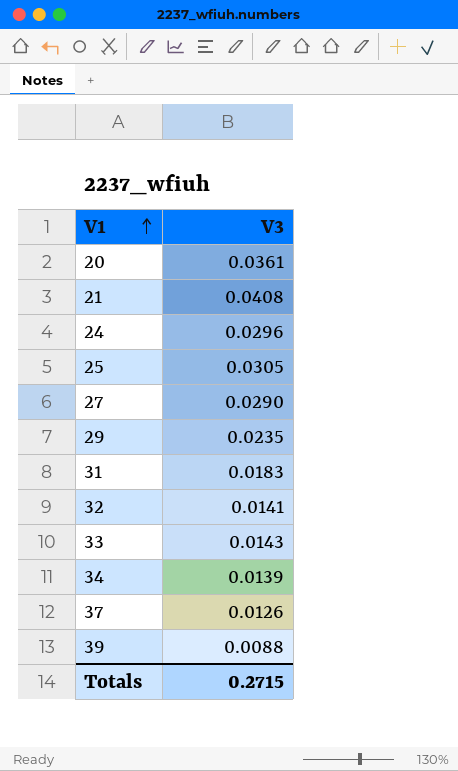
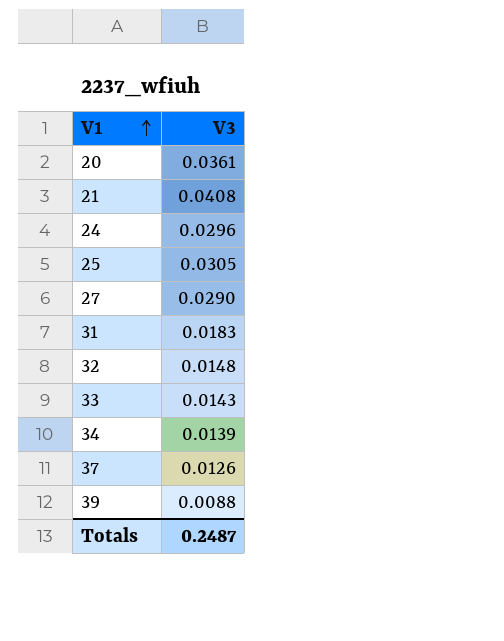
row 29: 0.0235 -> none
32 | V3: 0.0141 -> 0.0148
Totals | V3: 0.2715 -> 0.2487

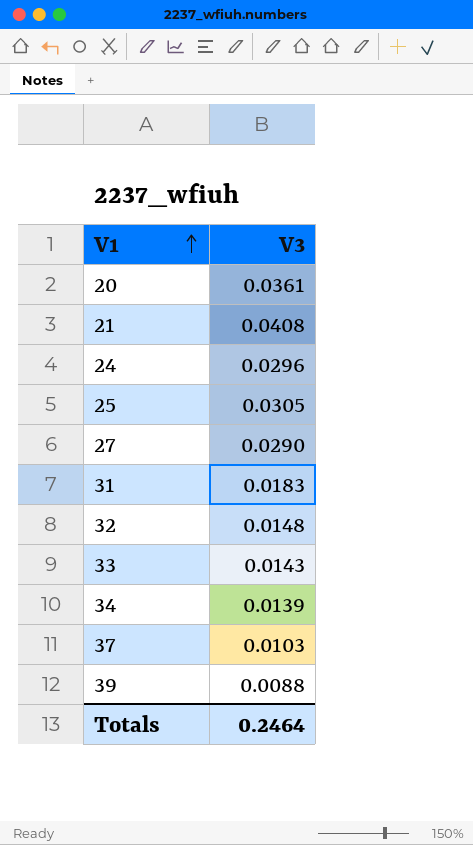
37 | V3: 0.0126 -> 0.0103
Totals | V3: 0.2487 -> 0.2464

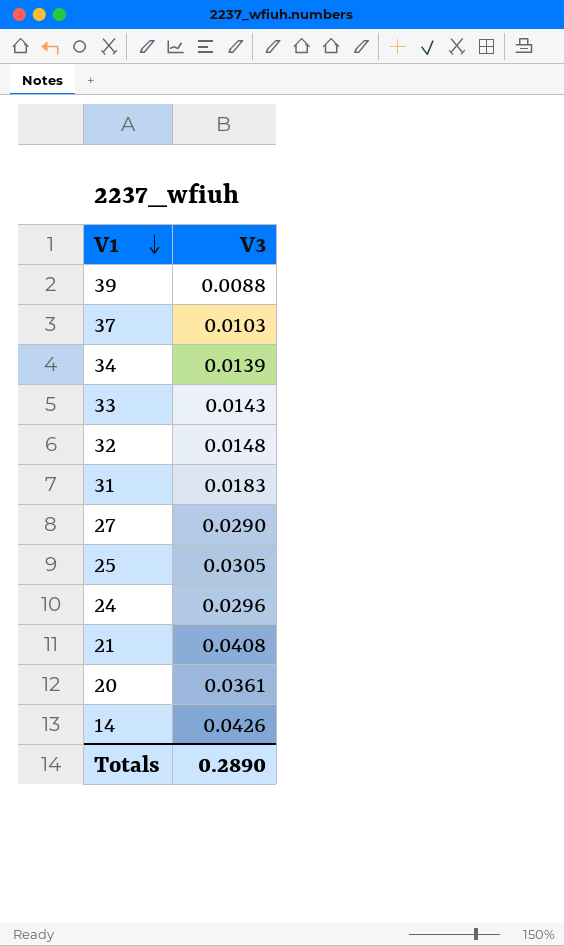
row order: V1 ascending -> V1 descending
row 14: none -> 0.0426
Totals | V3: 0.2464 -> 0.2890

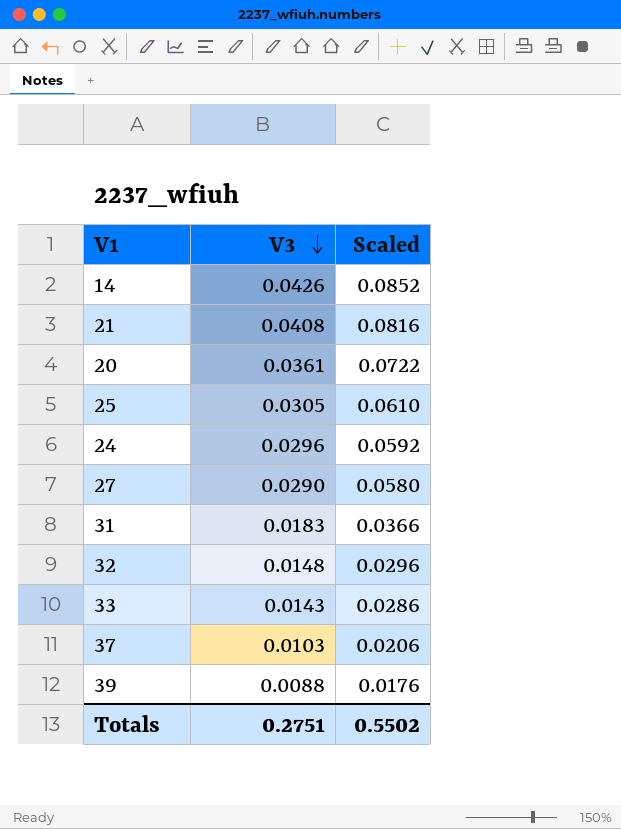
row order: V1 descending -> V3 descending
column Scaled | formula: none -> [V3] * 2
row 34: 0.0139 -> none
Totals | V3: 0.2890 -> 0.2751

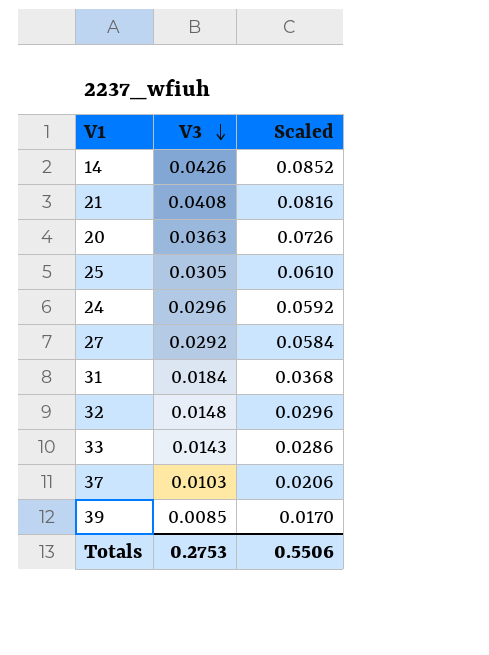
20 | V3: 0.0361 -> 0.0363
20 | Scaled: 0.0722 -> 0.0726
27 | V3: 0.0290 -> 0.0292
27 | Scaled: 0.0580 -> 0.0584
31 | V3: 0.0183 -> 0.0184
31 | Scaled: 0.0366 -> 0.0368
39 | V3: 0.0088 -> 0.0085
39 | Scaled: 0.0176 -> 0.0170
Totals | V3: 0.2751 -> 0.2753
Totals | Scaled: 0.5502 -> 0.5506

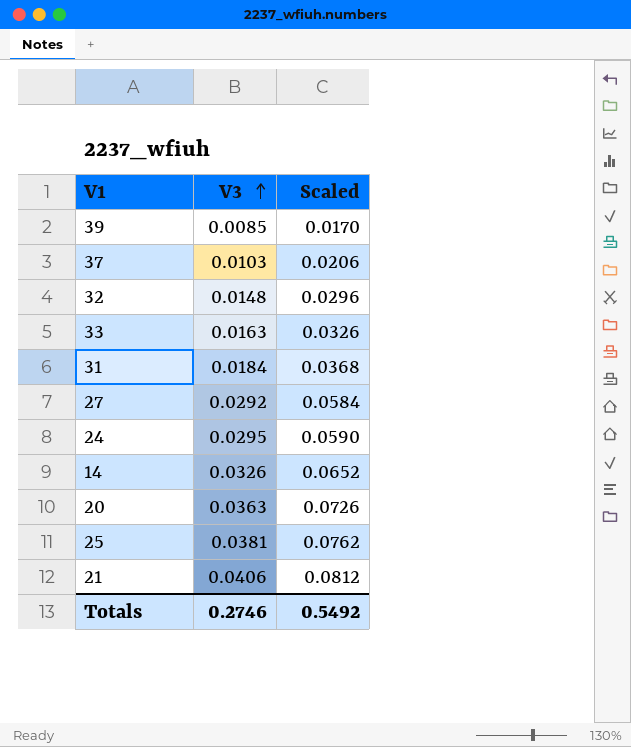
row order: V3 descending -> V3 ascending
33 | V3: 0.0143 -> 0.0163
33 | Scaled: 0.0286 -> 0.0326
24 | V3: 0.0296 -> 0.0295
24 | Scaled: 0.0592 -> 0.0590
14 | V3: 0.0426 -> 0.0326
14 | Scaled: 0.0852 -> 0.0652
25 | V3: 0.0305 -> 0.0381
25 | Scaled: 0.0610 -> 0.0762
21 | V3: 0.0408 -> 0.0406
21 | Scaled: 0.0816 -> 0.0812
Totals | V3: 0.2753 -> 0.2746
Totals | Scaled: 0.5506 -> 0.5492

